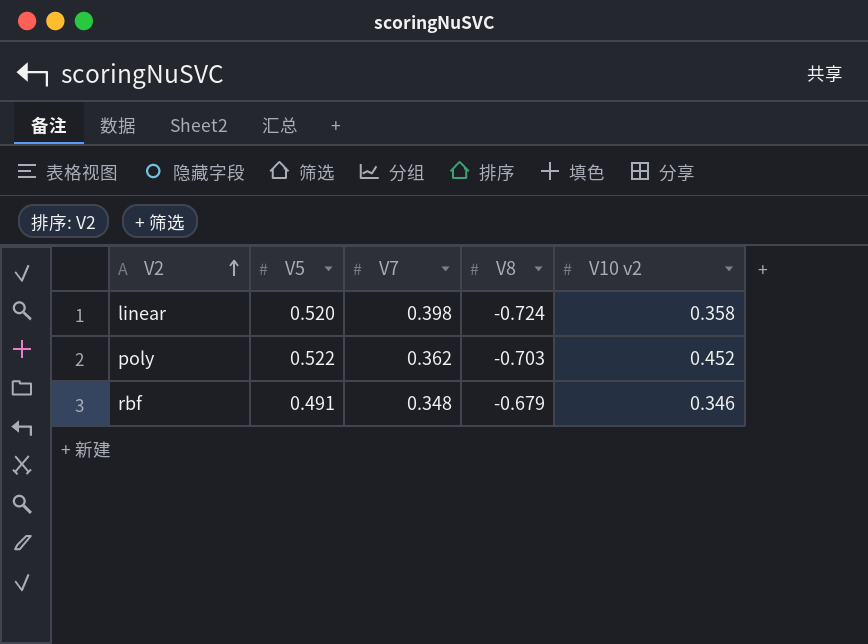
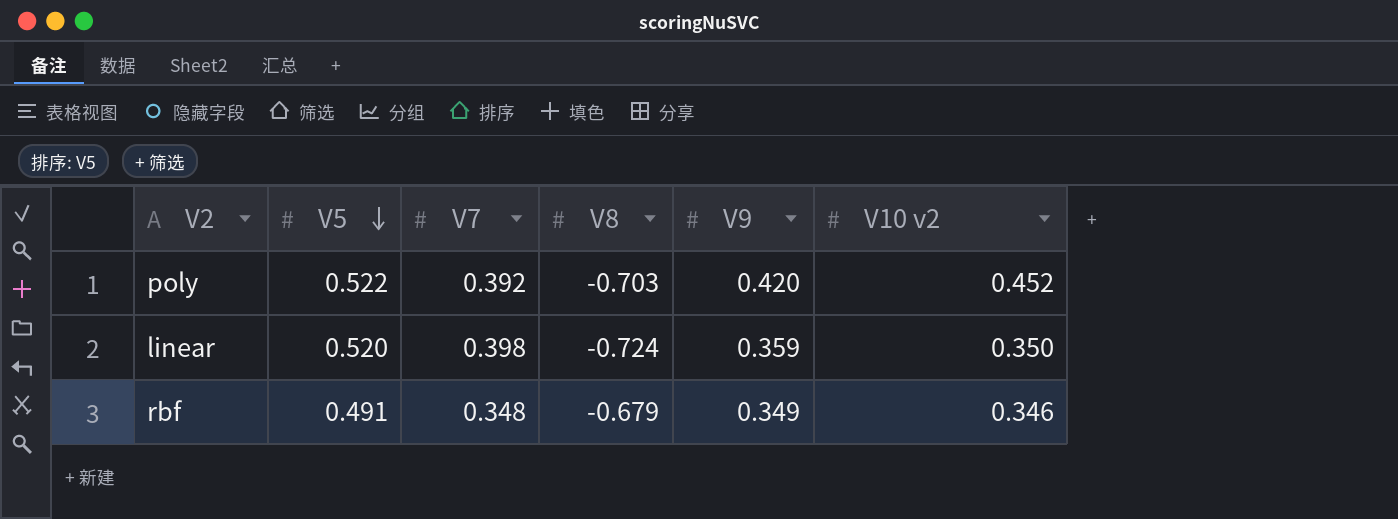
row order: V2 ascending -> V5 descending
column V9 | position: none -> 5
poly | V7: 0.362 -> 0.392
linear | V10 v2: 0.358 -> 0.350

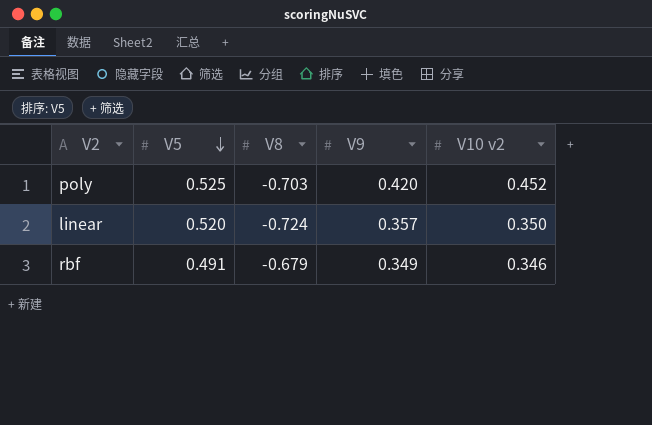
column V7 | position: 3 -> none
poly | V5: 0.522 -> 0.525
linear | V9: 0.359 -> 0.357

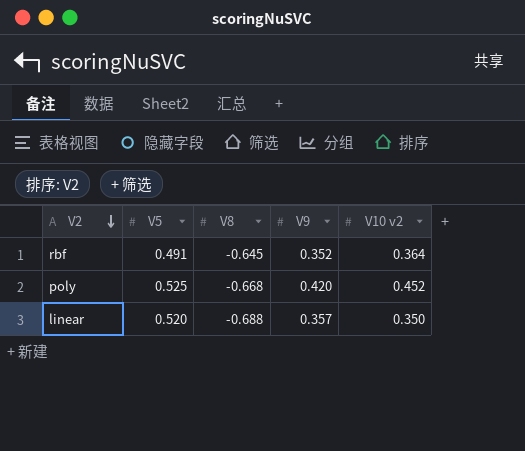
row order: V5 descending -> V2 descending
rbf | V8: -0.679 -> -0.645
rbf | V9: 0.349 -> 0.352
rbf | V10 v2: 0.346 -> 0.364
poly | V8: -0.703 -> -0.668
linear | V8: -0.724 -> -0.688

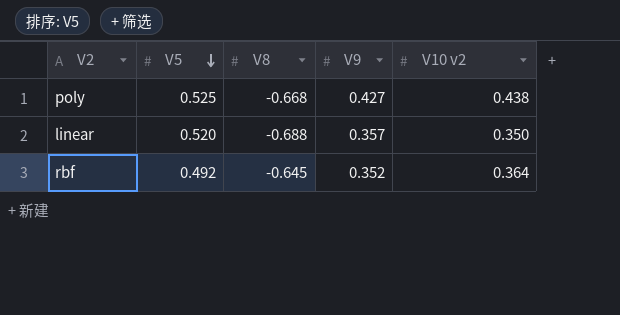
row order: V2 descending -> V5 descending
poly | V9: 0.420 -> 0.427
poly | V10 v2: 0.452 -> 0.438
rbf | V5: 0.491 -> 0.492

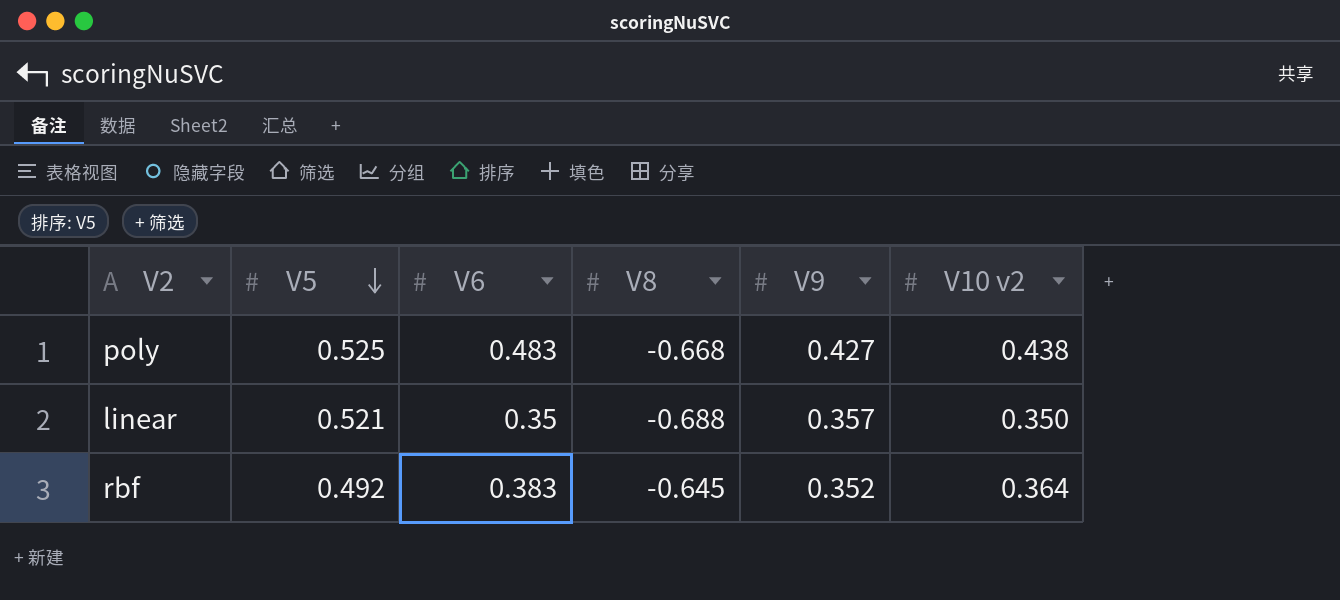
column V6 | position: none -> 3
linear | V5: 0.520 -> 0.521

